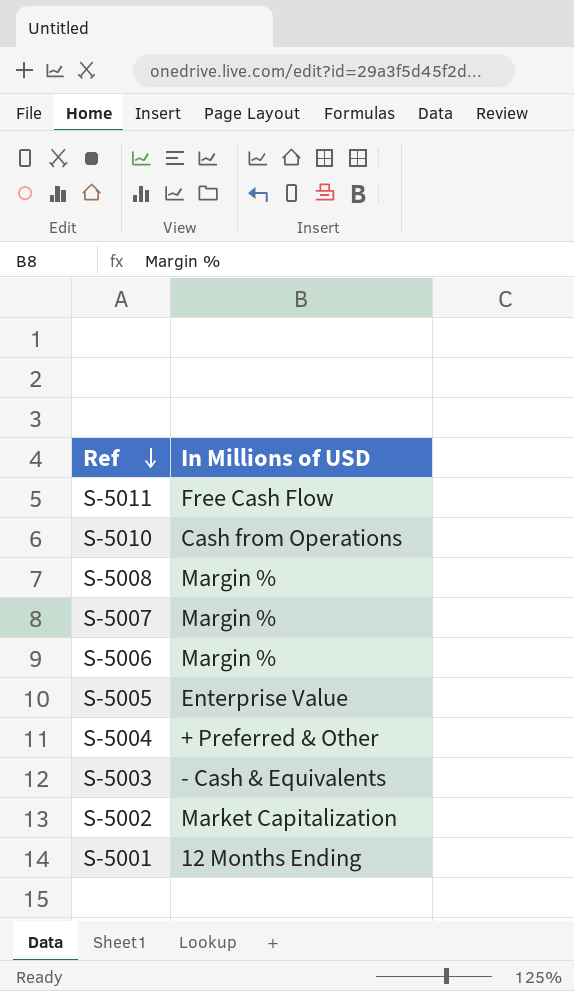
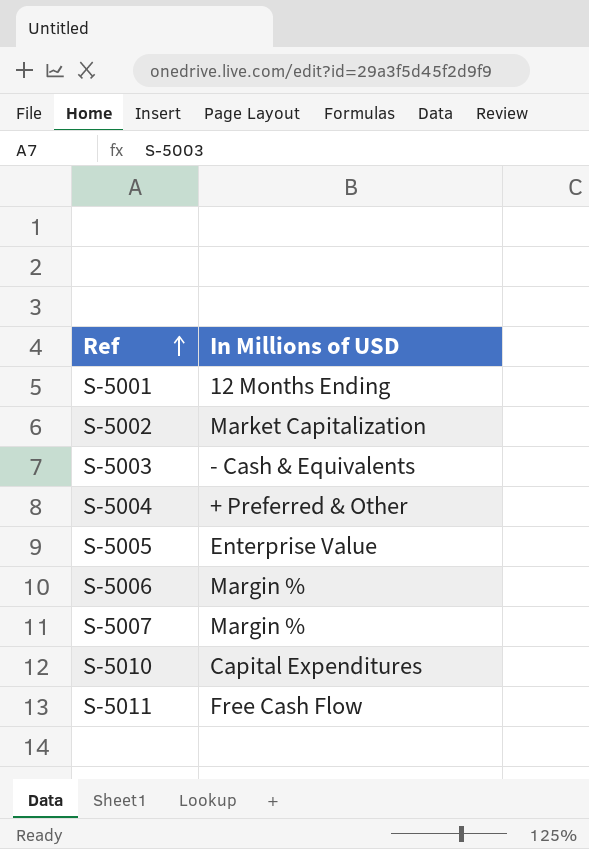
row order: Ref descending -> Ref ascending
row S-5008: Margin % -> none
S-5010 | In Millions of USD: Cash from Operations -> Capital Expenditures

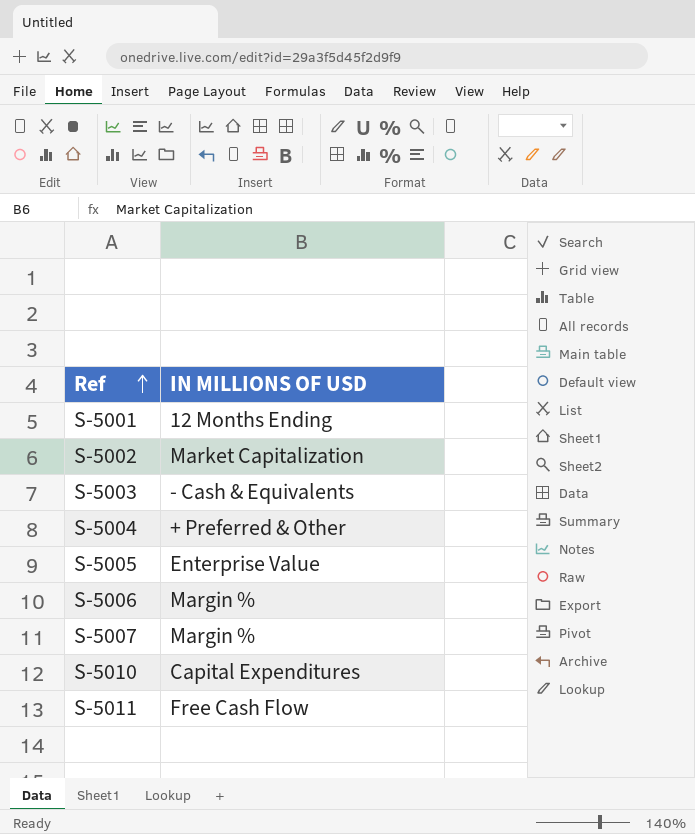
column name: In Millions of USD -> IN MILLIONS OF USD

